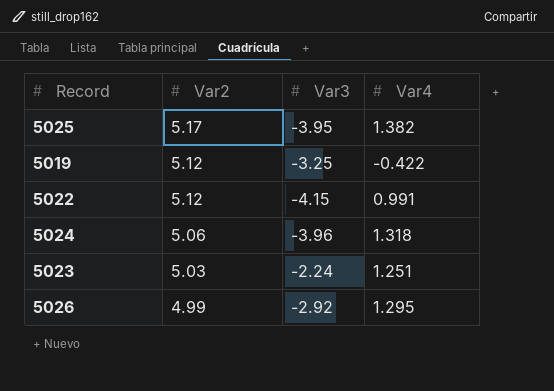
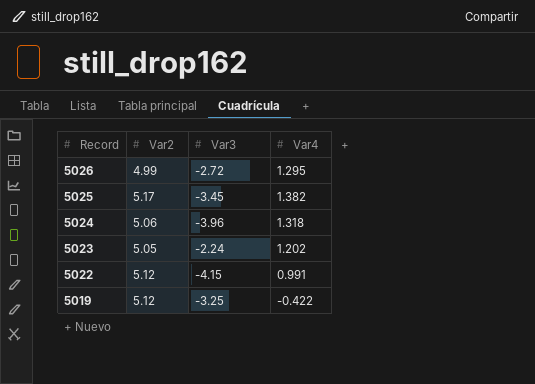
row order: Var2 descending -> Record descending
5026 | Var3: -2.92 -> -2.72
5025 | Var3: -3.95 -> -3.45
5023 | Var2: 5.03 -> 5.05
5023 | Var4: 1.251 -> 1.202

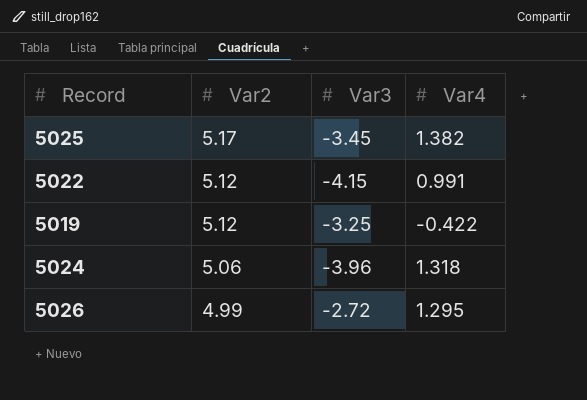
row order: Record descending -> Var2 descending
row 5023: 5.05 | -2.24 | 1.202 -> none

